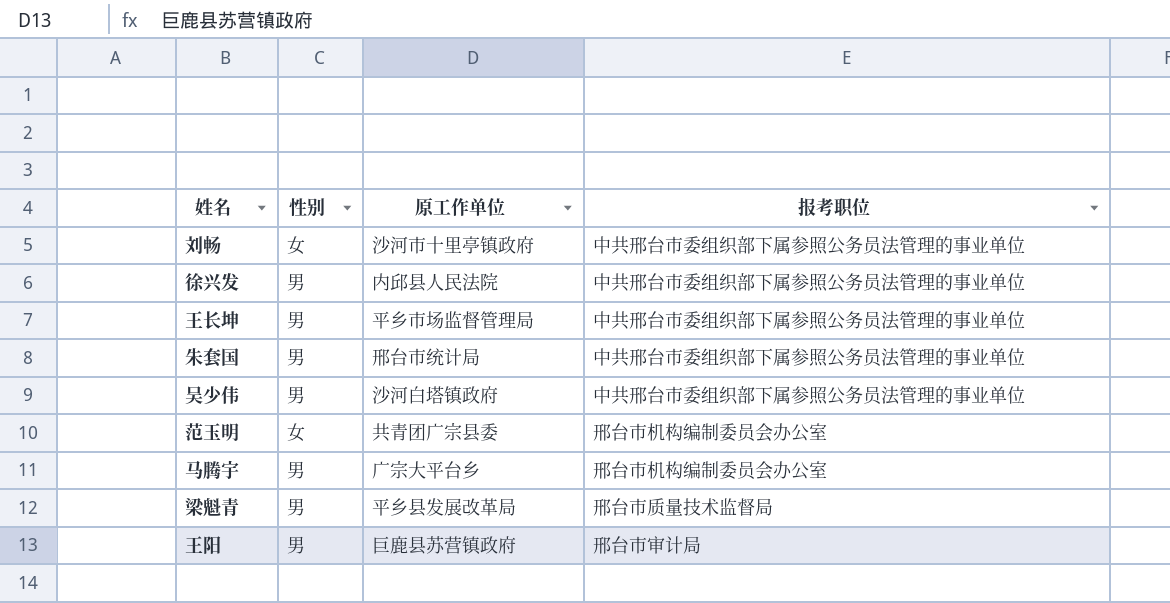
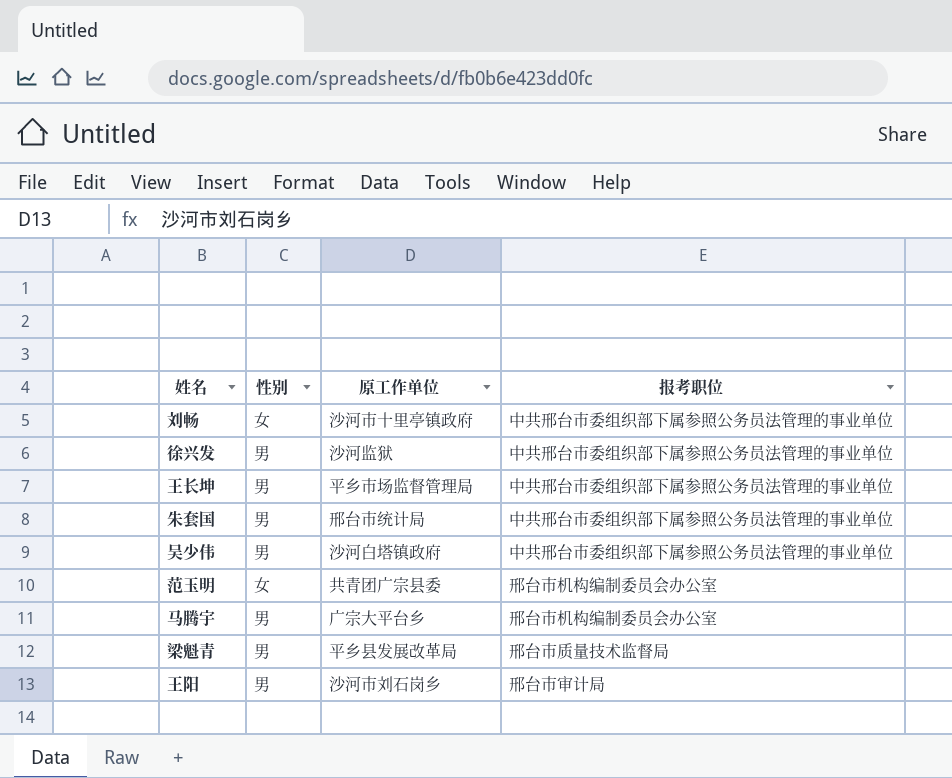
徐兴发 | 原工作单位: 内邱县人民法院 -> 沙河监狱
王阳 | 原工作单位: 巨鹿县苏营镇政府 -> 沙河市刘石岗乡

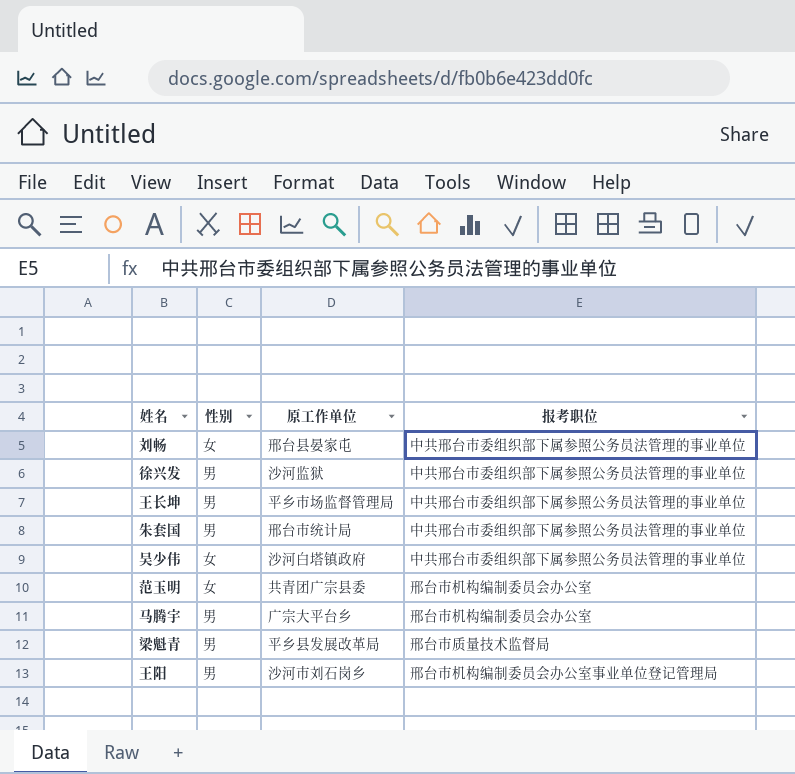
刘畅 | 原工作单位: 沙河市十里亭镇政府 -> 邢台县晏家屯
吴少伟 | 性别: 男 -> 女
王阳 | 报考职位: 邢台市审计局 -> 邢台市机构编制委员会办公室事业单位登记管理局

